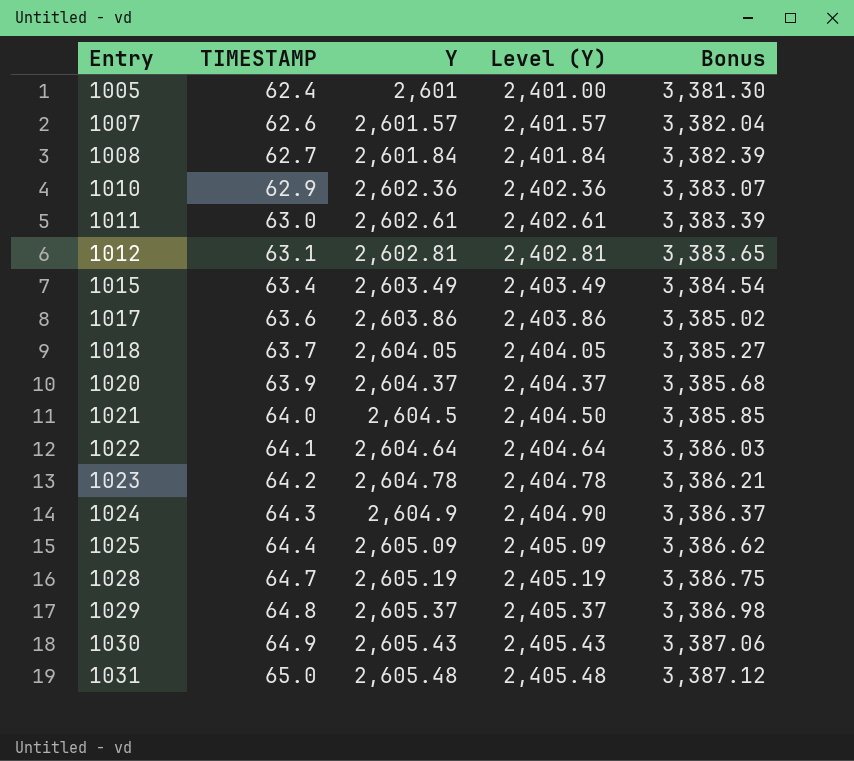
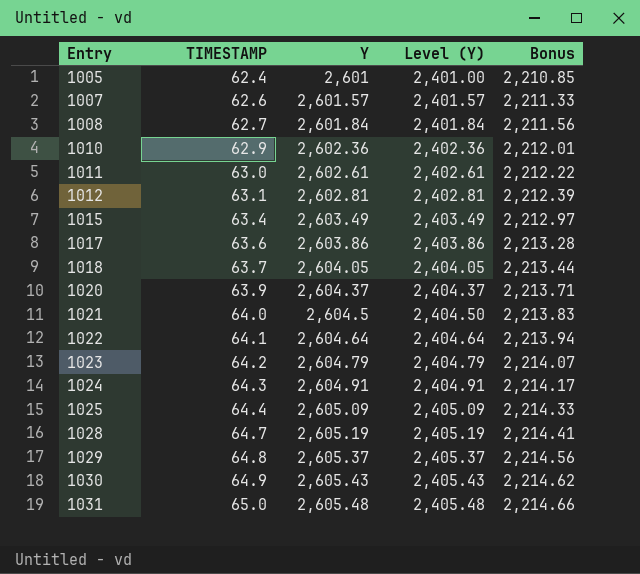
column Bonus | formula: [Y] * 1.3 -> [Y] * 0.85
1023 | Y: 2,604.78 -> 2,604.79
1023 | Level (Y): 2,404.78 -> 2,404.79
1024 | Y: 2,604.9 -> 2,604.91
1024 | Level (Y): 2,404.90 -> 2,404.91

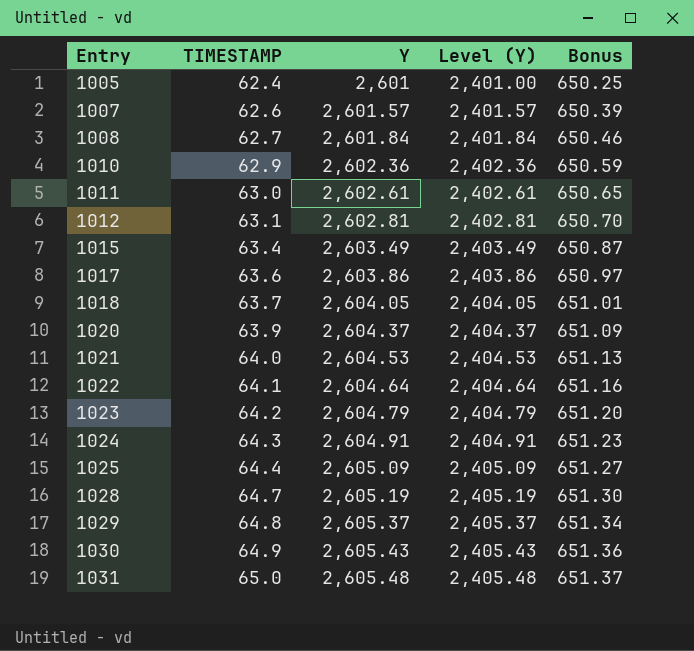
column Bonus | formula: [Y] * 0.85 -> [Y] * 0.25
1021 | Y: 2,604.5 -> 2,604.53
1021 | Level (Y): 2,404.50 -> 2,404.53

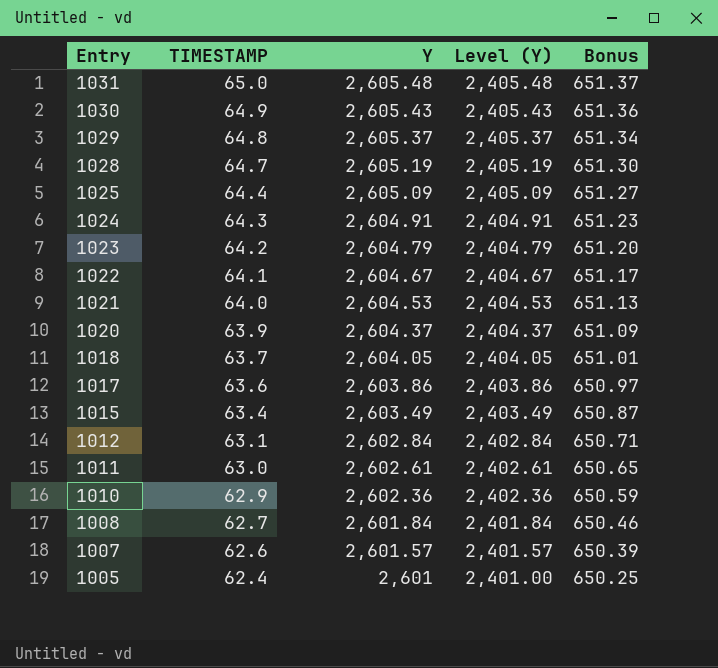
row order: Entry ascending -> Entry descending
1022 | Y: 2,604.64 -> 2,604.67
1022 | Level (Y): 2,404.64 -> 2,404.67
1022 | Bonus: 651.16 -> 651.17
1012 | Y: 2,602.81 -> 2,602.84
1012 | Level (Y): 2,402.81 -> 2,402.84
1012 | Bonus: 650.70 -> 650.71

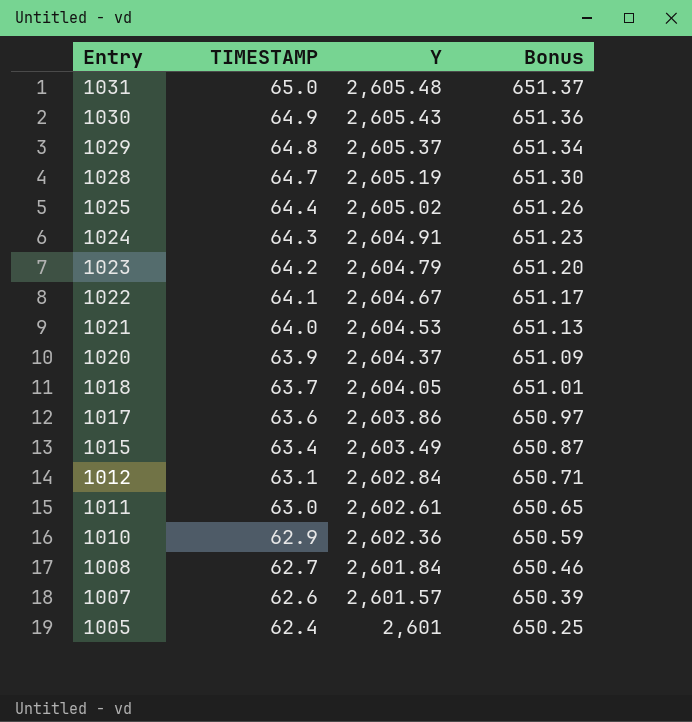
column Level (Y) | formula: [Y] - 200 -> none
1025 | Y: 2,605.09 -> 2,605.02
1025 | Bonus: 651.27 -> 651.26

